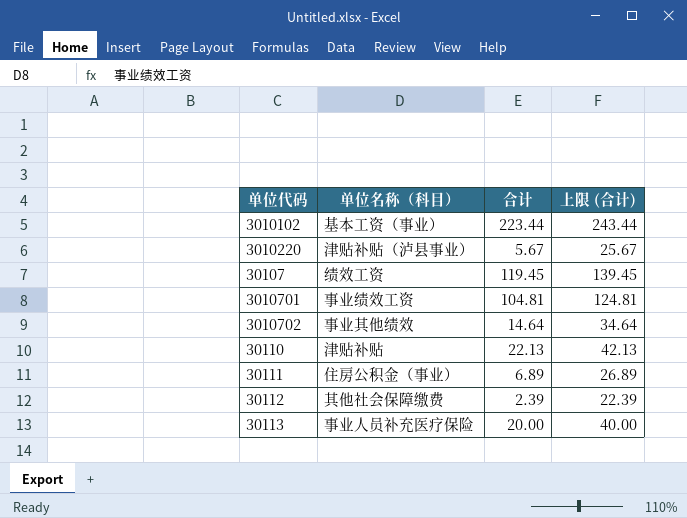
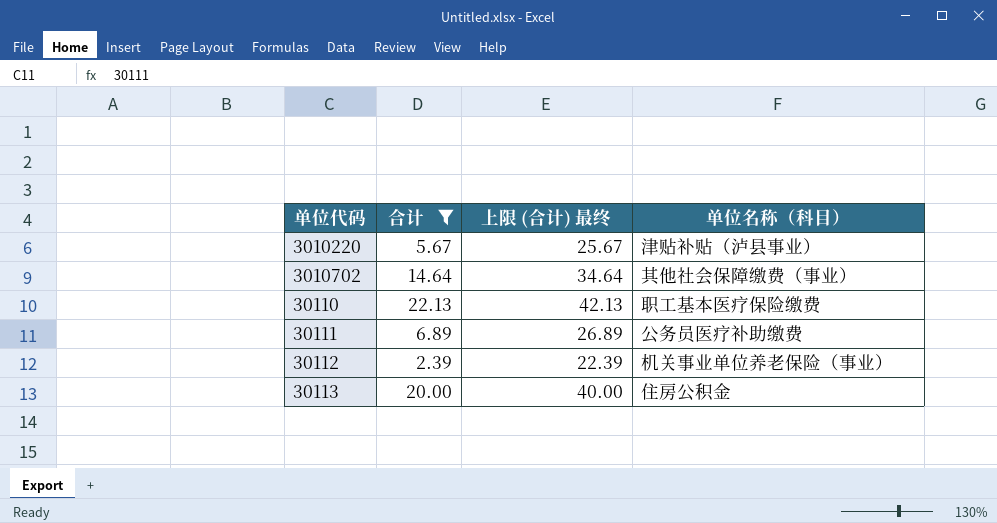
filter: none -> 合计 <= 22.13
column name: 上限 (合计) -> 上限 (合计) 最终
column 单位名称（科目） | position: 2 -> 4
3010702 | 单位名称（科目）: 事业其他绩效 -> 其他社会保障缴费（事业）
30110 | 单位名称（科目）: 津贴补贴 -> 职工基本医疗保险缴费
30111 | 单位名称（科目）: 住房公积金（事业） -> 公务员医疗补助缴费
30112 | 单位名称（科目）: 其他社会保障缴费 -> 机关事业单位养老保险（事业）
30113 | 单位名称（科目）: 事业人员补充医疗保险 -> 住房公积金

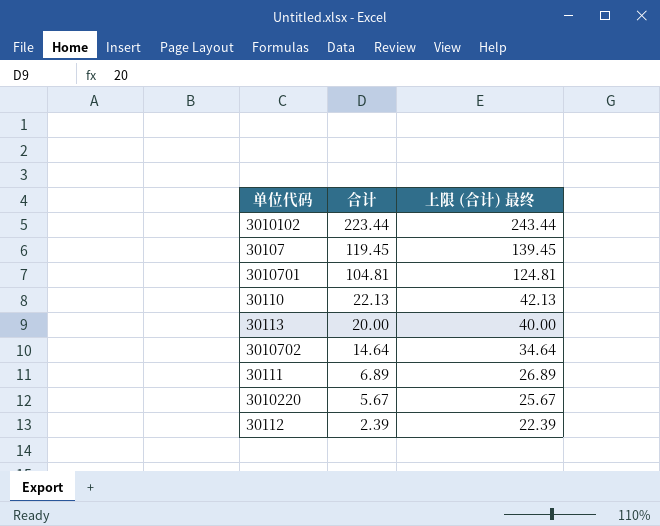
filter: 合计 <= 22.13 -> none
row order: none -> 合计 descending
column 单位名称（科目） | position: 4 -> none

